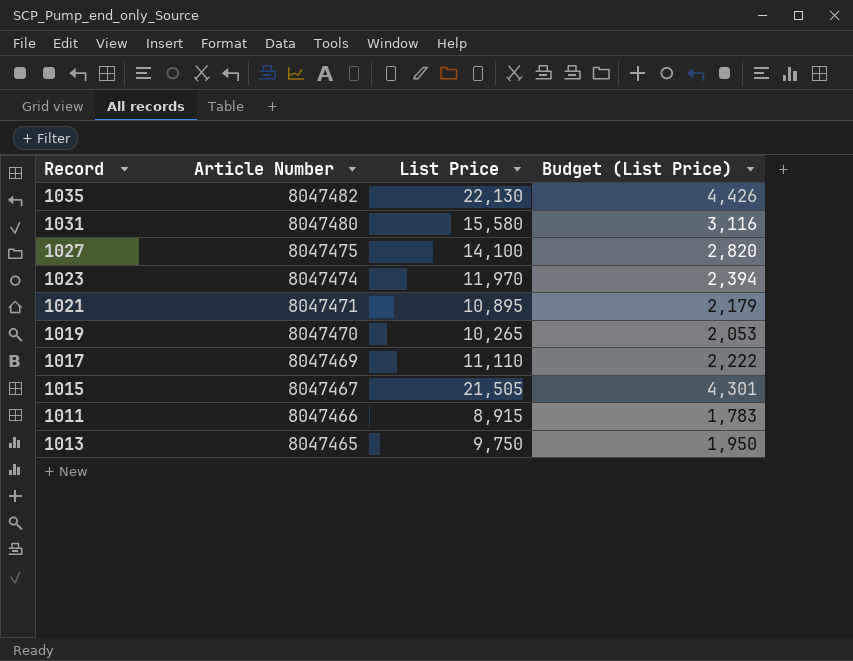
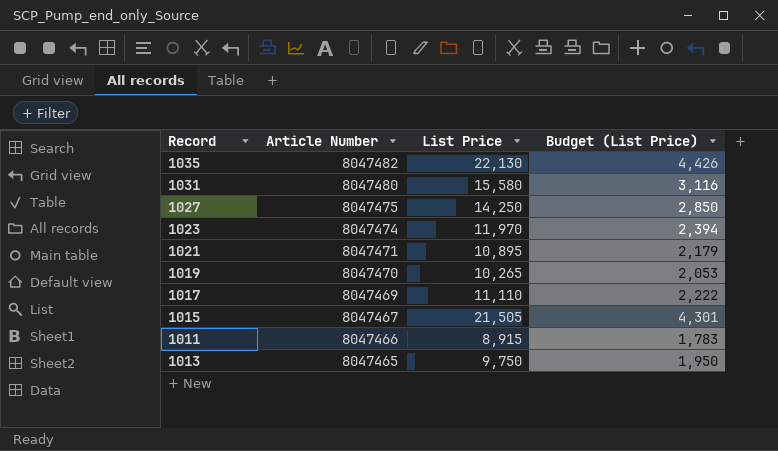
1027 | List Price: 14,100 -> 14,250
1027 | Budget (List Price): 2,820 -> 2,850

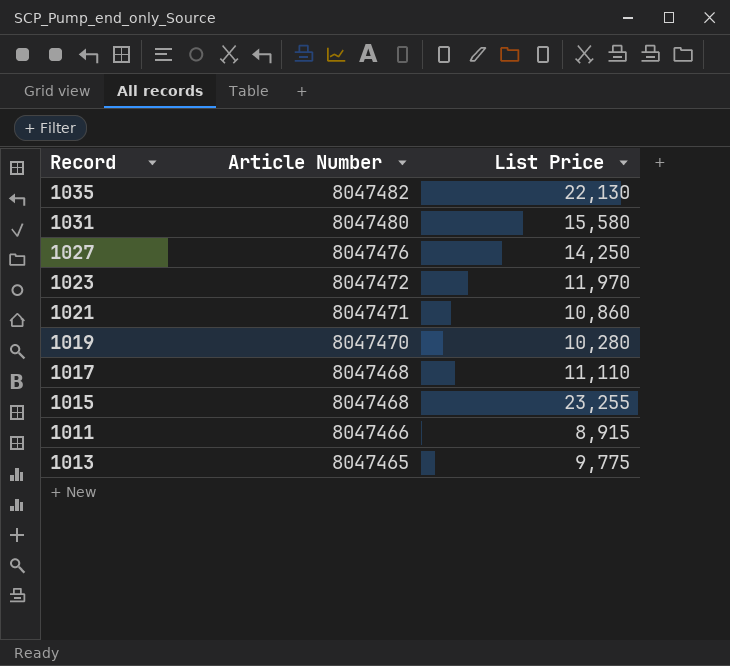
column Budget (List Price) | formula: [List Price] * 0.2 -> none
1027 | Article Number: 8047475 -> 8047476
1023 | Article Number: 8047474 -> 8047472
1021 | List Price: 10,895 -> 10,860
1019 | List Price: 10,265 -> 10,280
1017 | Article Number: 8047469 -> 8047468
1015 | Article Number: 8047467 -> 8047468
1015 | List Price: 21,505 -> 23,255
1013 | List Price: 9,750 -> 9,775

